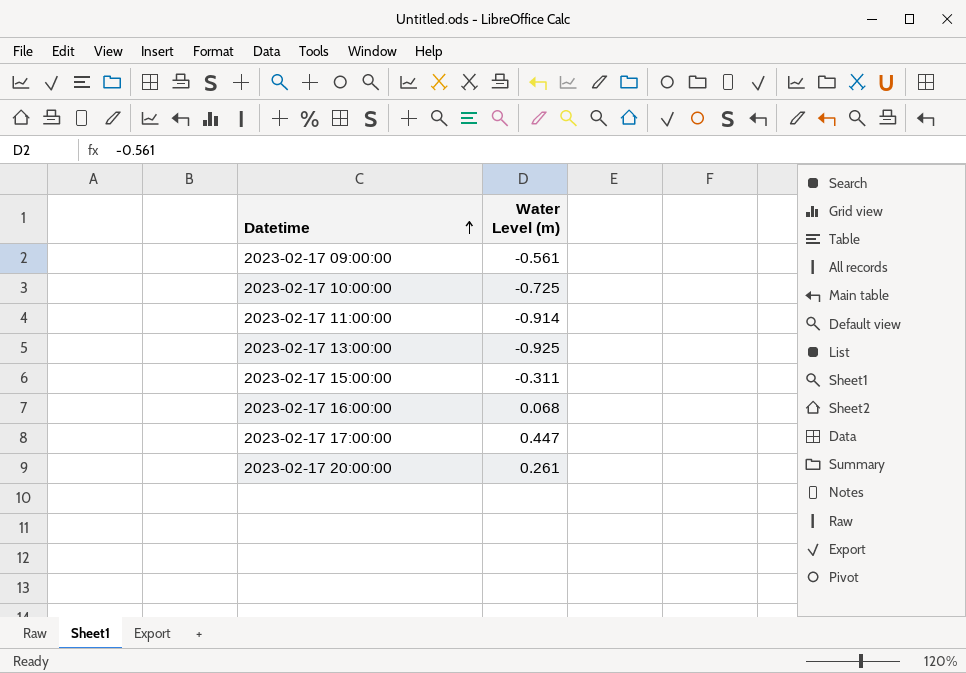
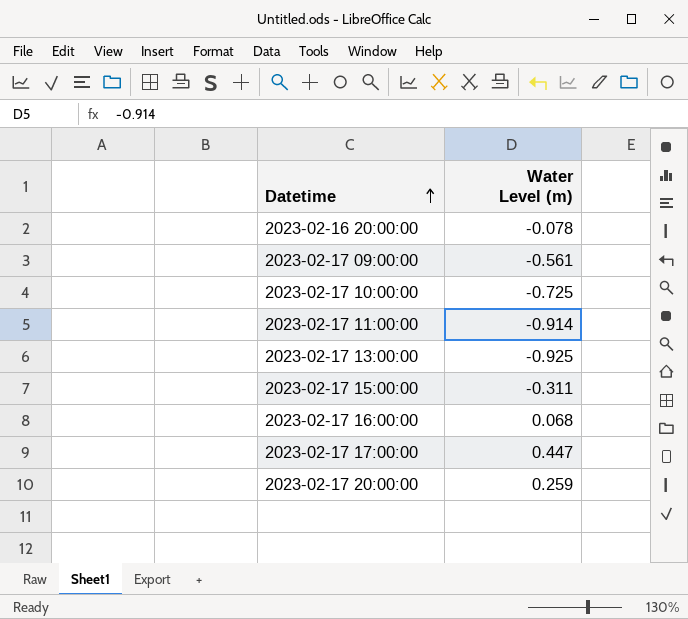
row 2023-02-16 20:00:00: none -> -0.078
2023-02-17 20:00:00 | Water Level (m): 0.261 -> 0.259

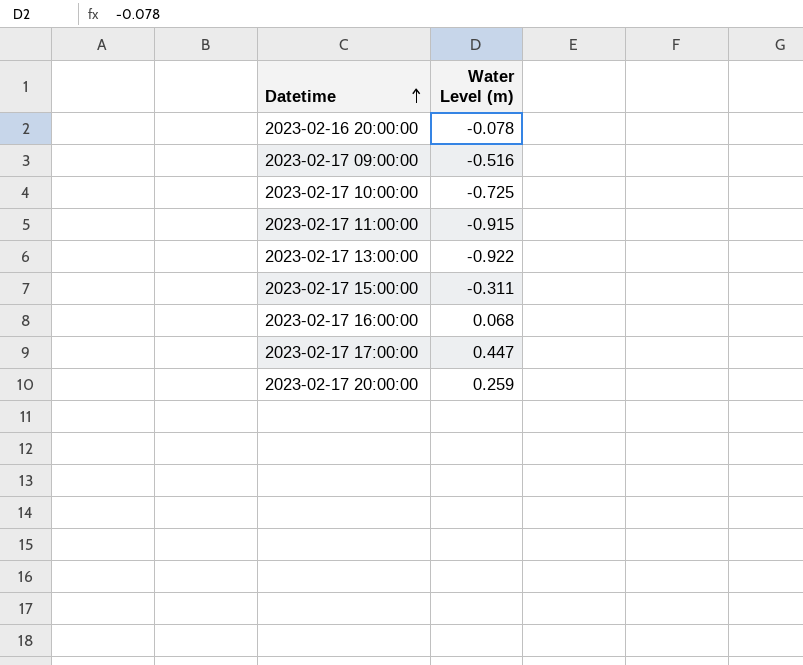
2023-02-17 09:00:00 | Water Level (m): -0.561 -> -0.516
2023-02-17 11:00:00 | Water Level (m): -0.914 -> -0.915
2023-02-17 13:00:00 | Water Level (m): -0.925 -> -0.922

